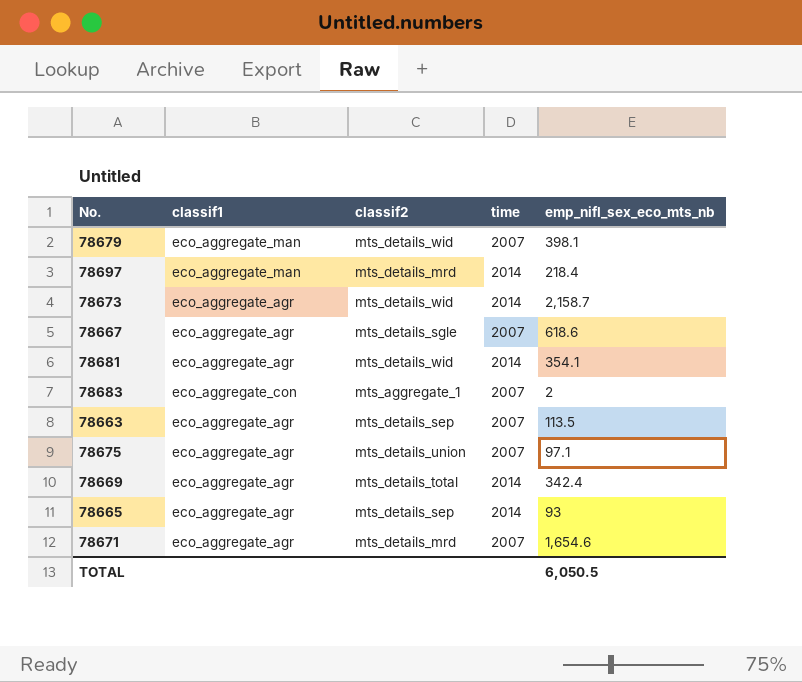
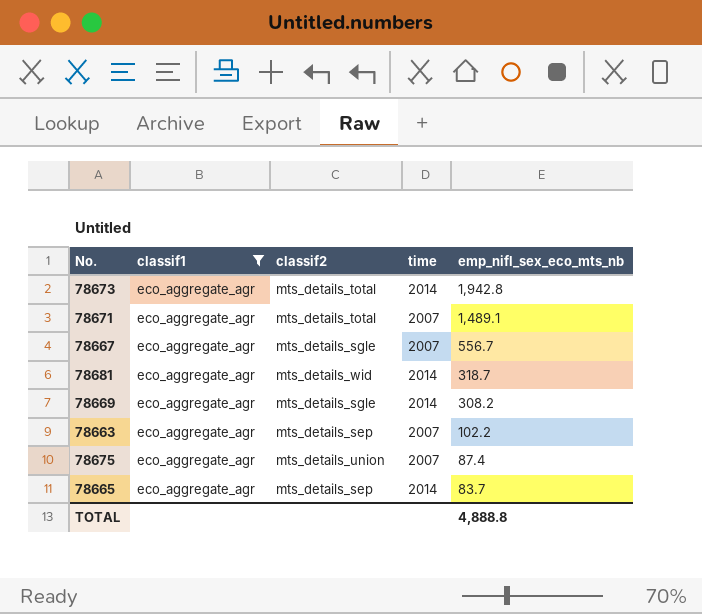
filter: none -> classif1 = eco_aggregate_agr
row order: none -> emp_nifl_sex_eco_mts_nb descending
78673 | classif2: mts_details_wid -> mts_details_total
78673 | emp_nifl_sex_eco_mts_nb: 2,158.7 -> 1,942.8
78671 | classif2: mts_details_mrd -> mts_details_total
78671 | emp_nifl_sex_eco_mts_nb: 1,654.6 -> 1,489.1
78667 | emp_nifl_sex_eco_mts_nb: 618.6 -> 556.7
78681 | emp_nifl_sex_eco_mts_nb: 354.1 -> 318.7
78669 | classif2: mts_details_total -> mts_details_sgle
78669 | emp_nifl_sex_eco_mts_nb: 342.4 -> 308.2
78663 | emp_nifl_sex_eco_mts_nb: 113.5 -> 102.2
78675 | emp_nifl_sex_eco_mts_nb: 97.1 -> 87.4
78665 | emp_nifl_sex_eco_mts_nb: 93 -> 83.7
TOTAL | emp_nifl_sex_eco_mts_nb: 6,050.5 -> 4,888.8

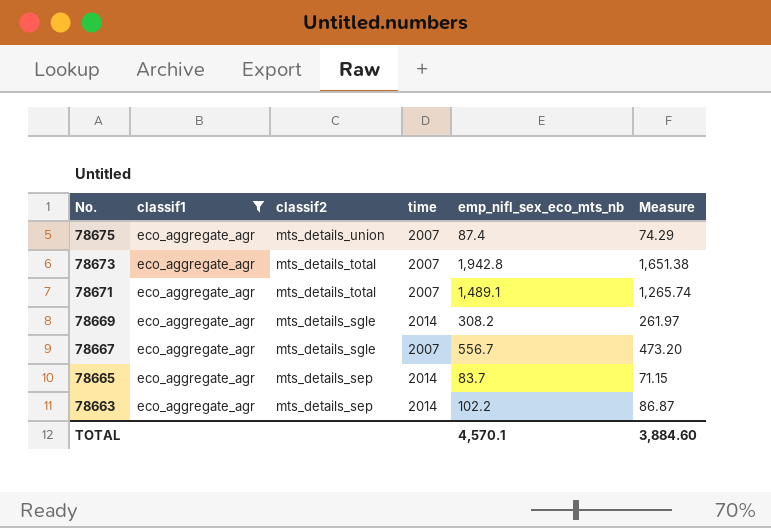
row order: emp_nifl_sex_eco_mts_nb descending -> No. descending
column Measure | formula: none -> [emp_nifl_sex_eco_mts_nb] * 0.85
row 78681: eco_aggregate_agr | mts_details_wid | 2014 | 318.7 -> none
78673 | time: 2014 -> 2007
78663 | time: 2007 -> 2014
TOTAL | emp_nifl_sex_eco_mts_nb: 4,888.8 -> 4,570.1

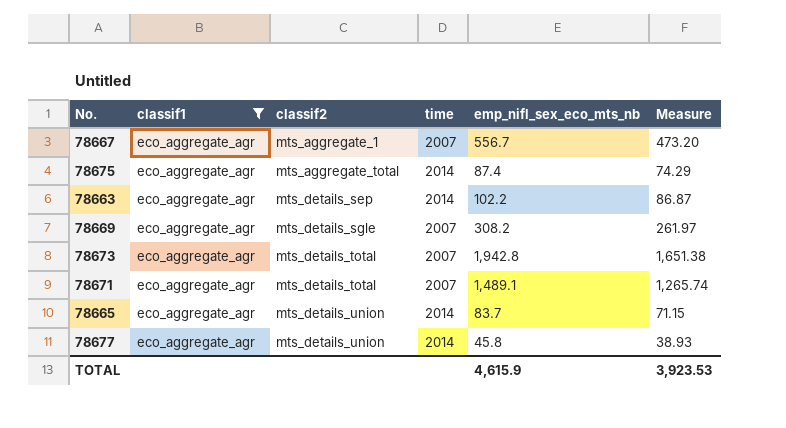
row order: No. descending -> classif2 ascending
78667 | classif2: mts_details_sgle -> mts_aggregate_1
78675 | classif2: mts_details_union -> mts_aggregate_total
78675 | time: 2007 -> 2014
78669 | time: 2014 -> 2007
78665 | classif2: mts_details_sep -> mts_details_union
row 78677: none -> eco_aggregate_agr | mts_details_union | 2014 | 45.8 | 38.93
TOTAL | emp_nifl_sex_eco_mts_nb: 4,570.1 -> 4,615.9
TOTAL | Measure: 3,884.60 -> 3,923.53

